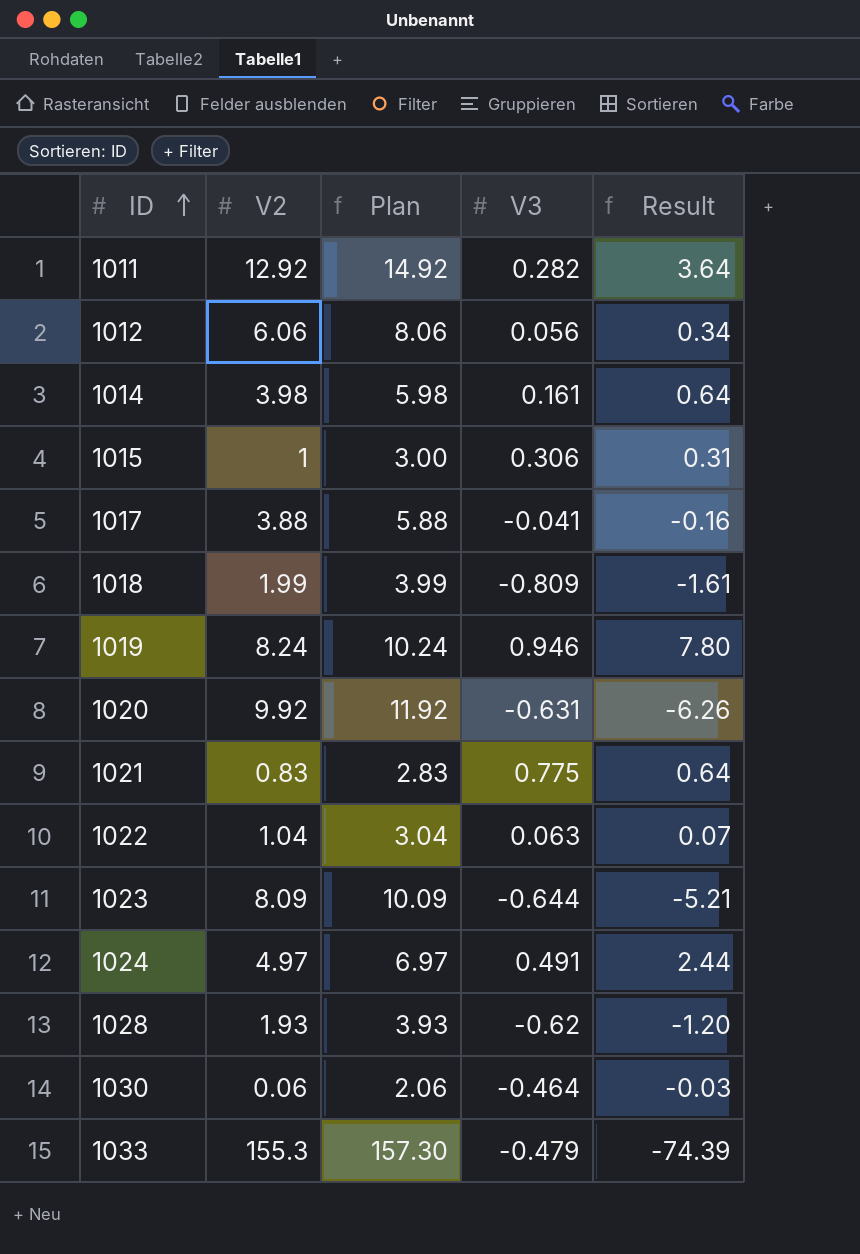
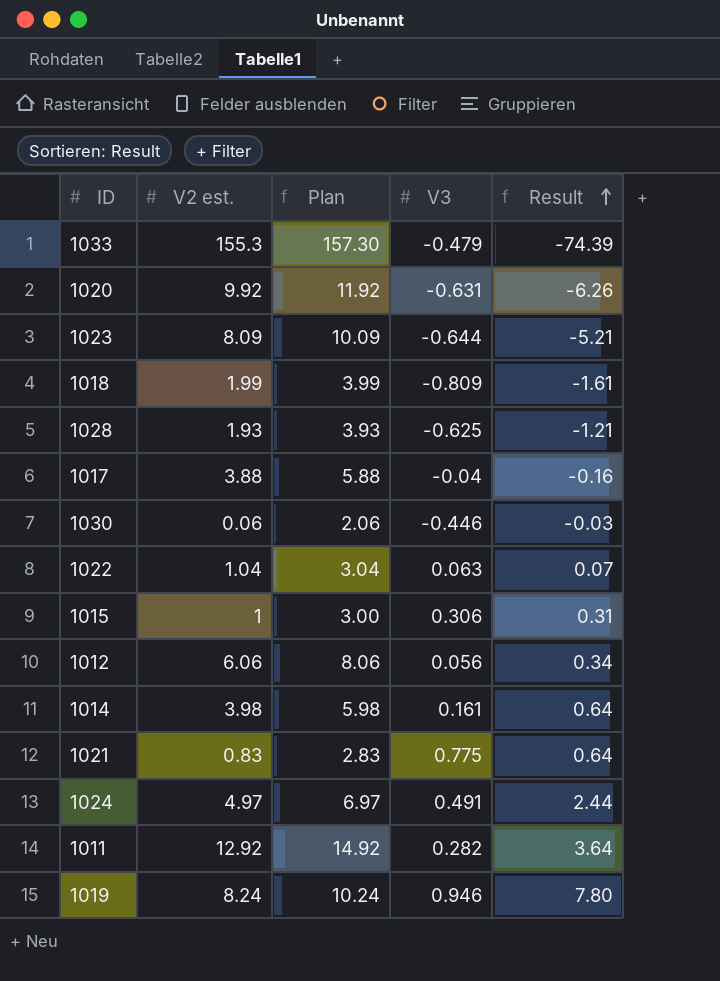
row order: ID ascending -> Result ascending
column name: V2 -> V2 est.
1028 | V3: -0.62 -> -0.625
1028 | Result: -1.20 -> -1.21
1017 | V3: -0.041 -> -0.04
1030 | V3: -0.464 -> -0.446

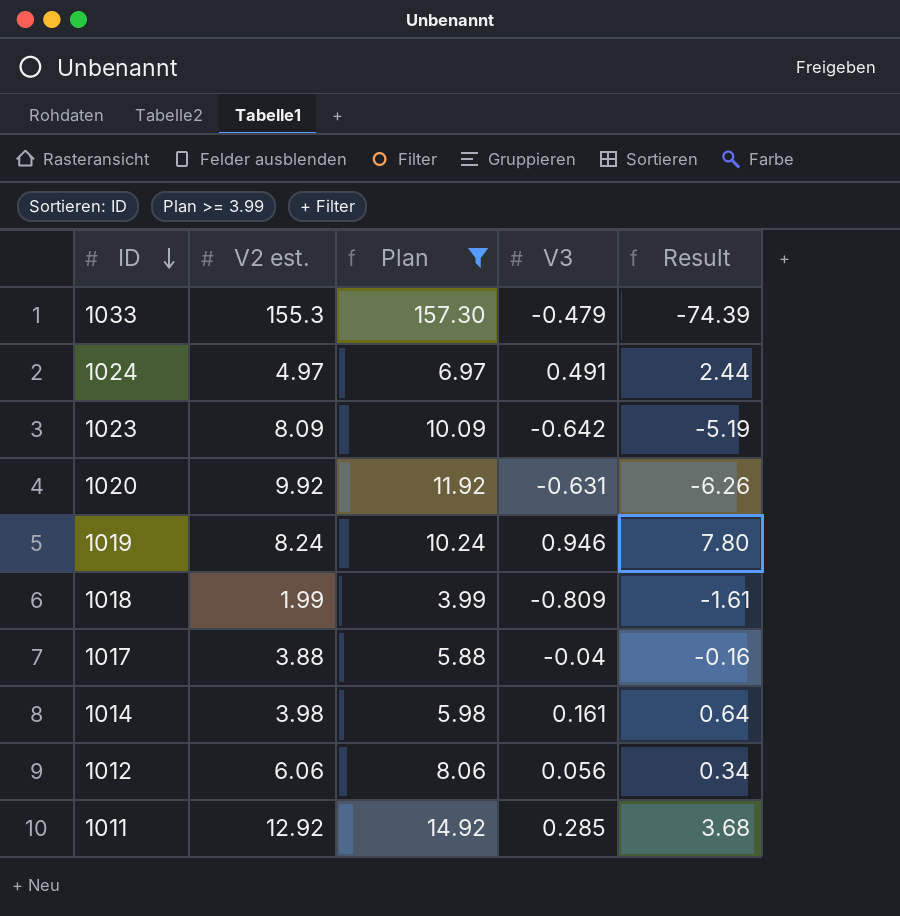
filter: none -> Plan >= 3.99
row order: Result ascending -> ID descending
1023 | V3: -0.644 -> -0.642
1023 | Result: -5.21 -> -5.19
1011 | V3: 0.282 -> 0.285
1011 | Result: 3.64 -> 3.68

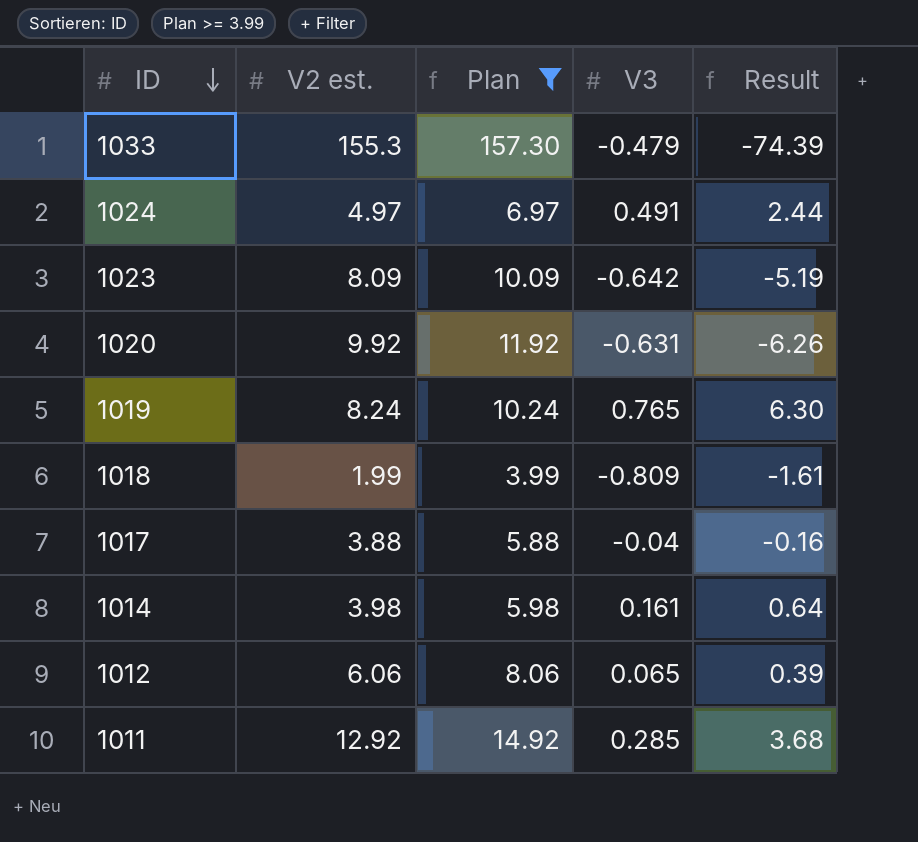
1019 | V3: 0.946 -> 0.765
1019 | Result: 7.80 -> 6.30
1012 | V3: 0.056 -> 0.065
1012 | Result: 0.34 -> 0.39

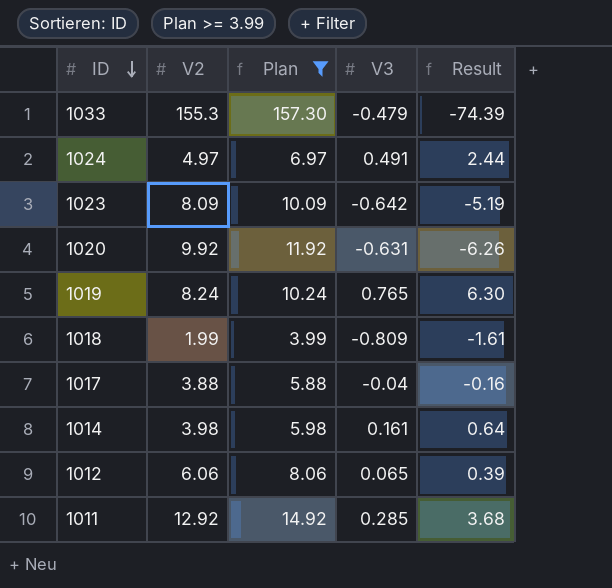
column name: V2 est. -> V2

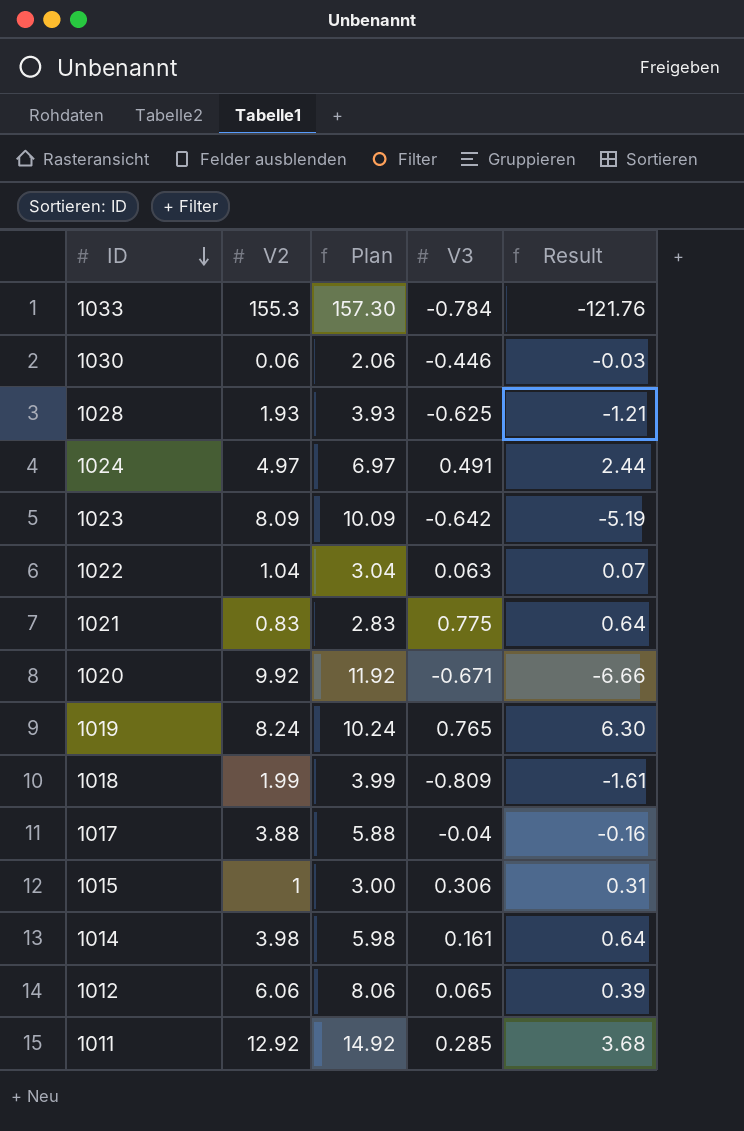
filter: Plan >= 3.99 -> none
1033 | V3: -0.479 -> -0.784
1033 | Result: -74.39 -> -121.76
1020 | V3: -0.631 -> -0.671
1020 | Result: -6.26 -> -6.66

